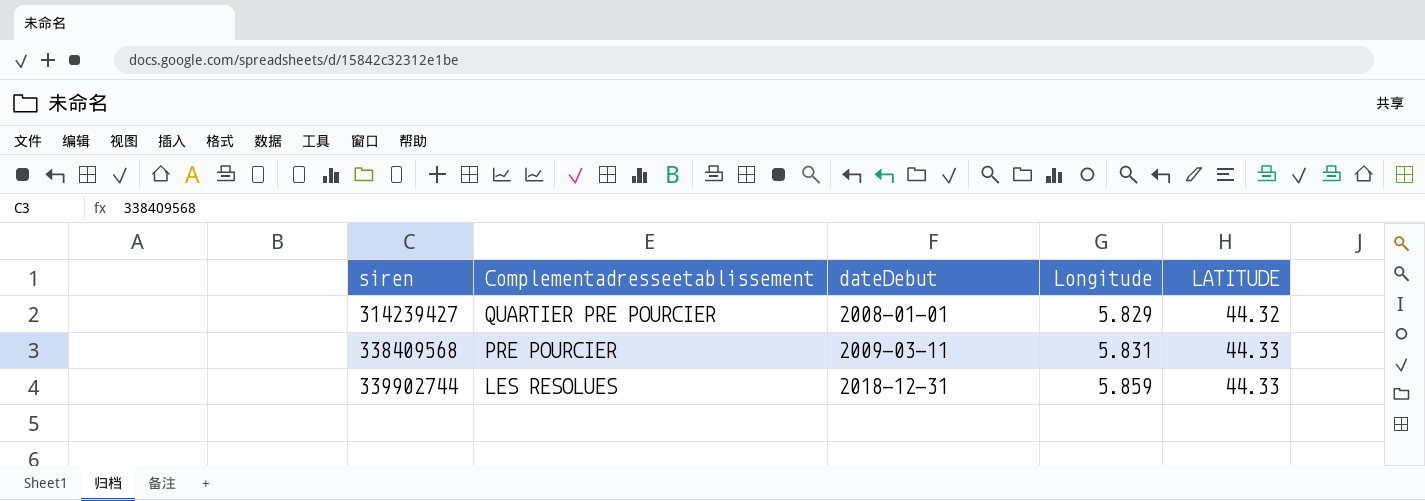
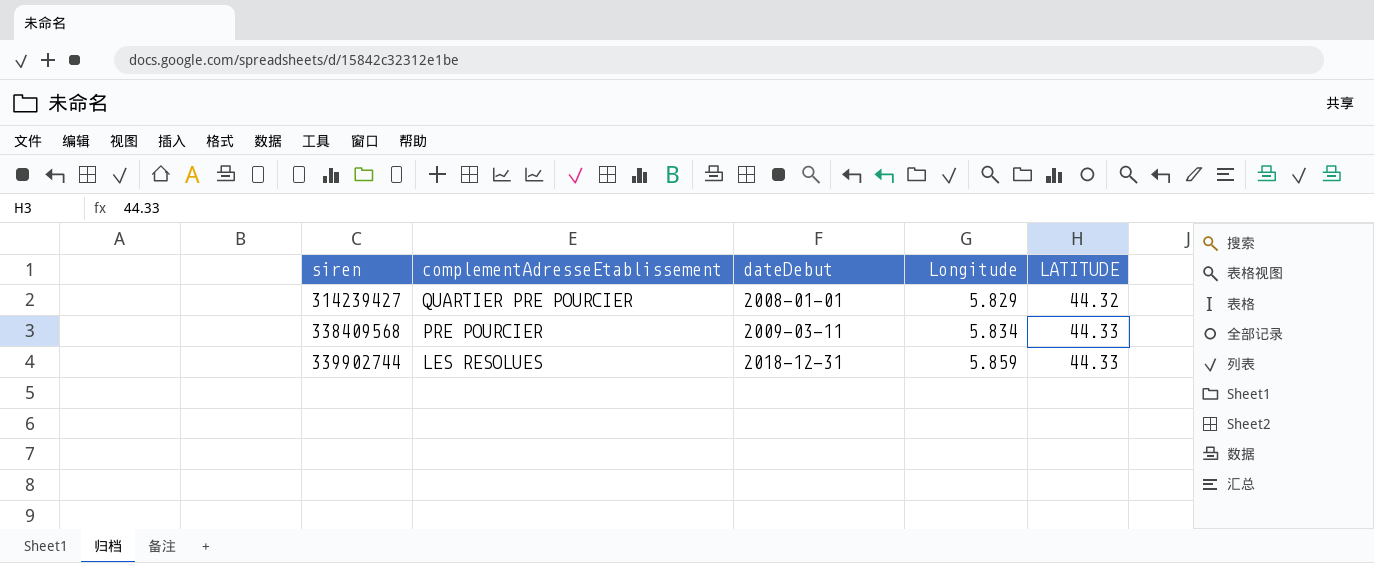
column name: Complementadresseetablissement -> complementAdresseEtablissement
338409568 | Longitude: 5.831 -> 5.834

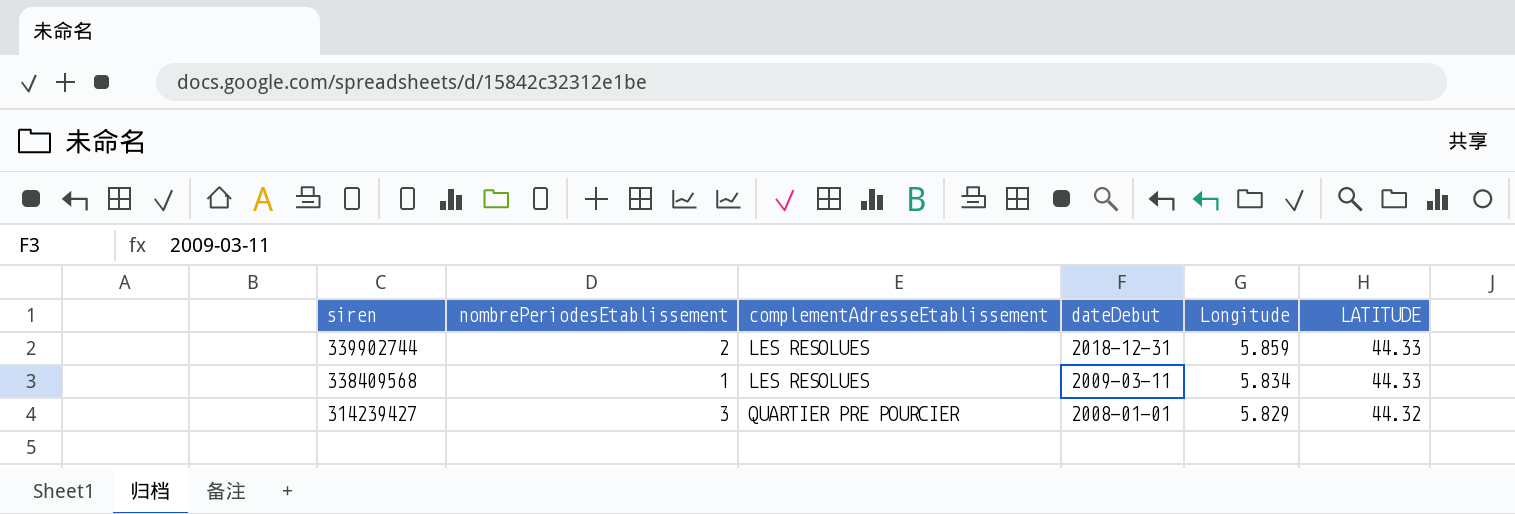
row order: siren ascending -> siren descending
column nombrePeriodesEtablissement | position: none -> 2
338409568 | complementAdresseEtablissement: PRE POURCIER -> LES RESOLUES

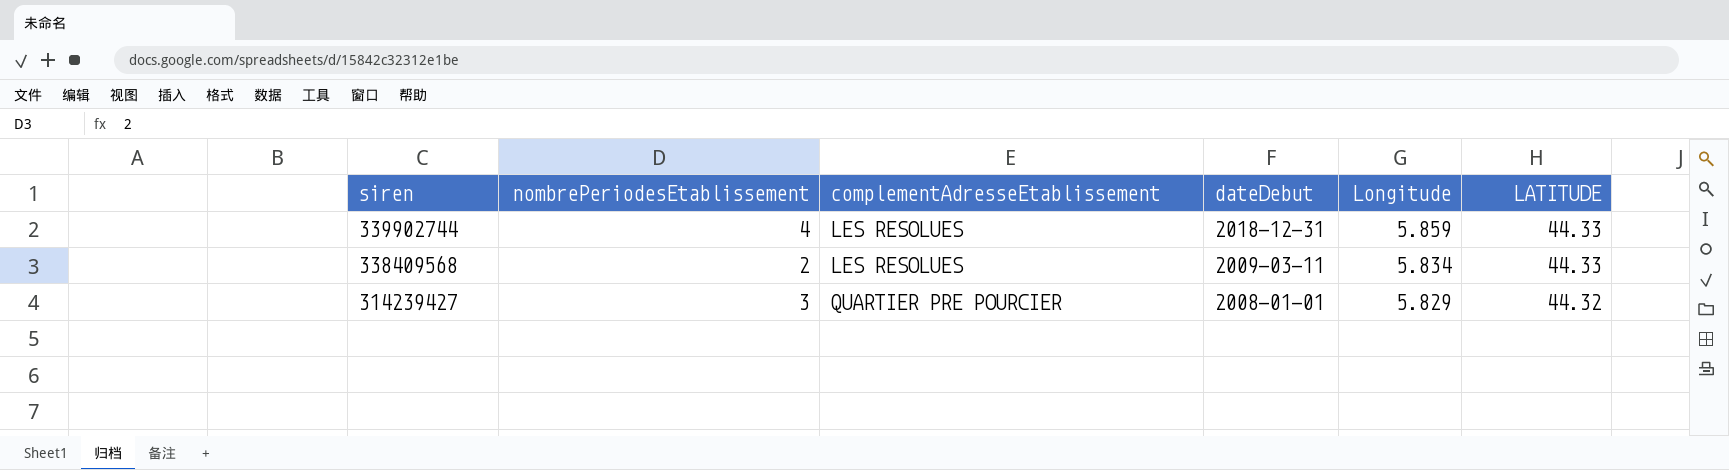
339902744 | nombrePeriodesEtablissement: 2 -> 4
338409568 | nombrePeriodesEtablissement: 1 -> 2

